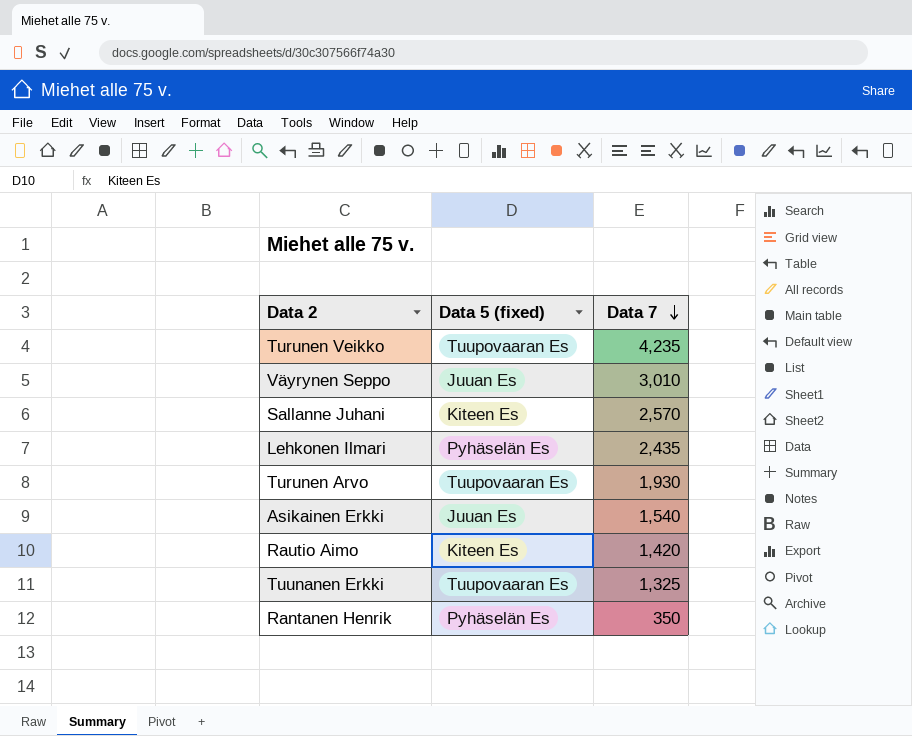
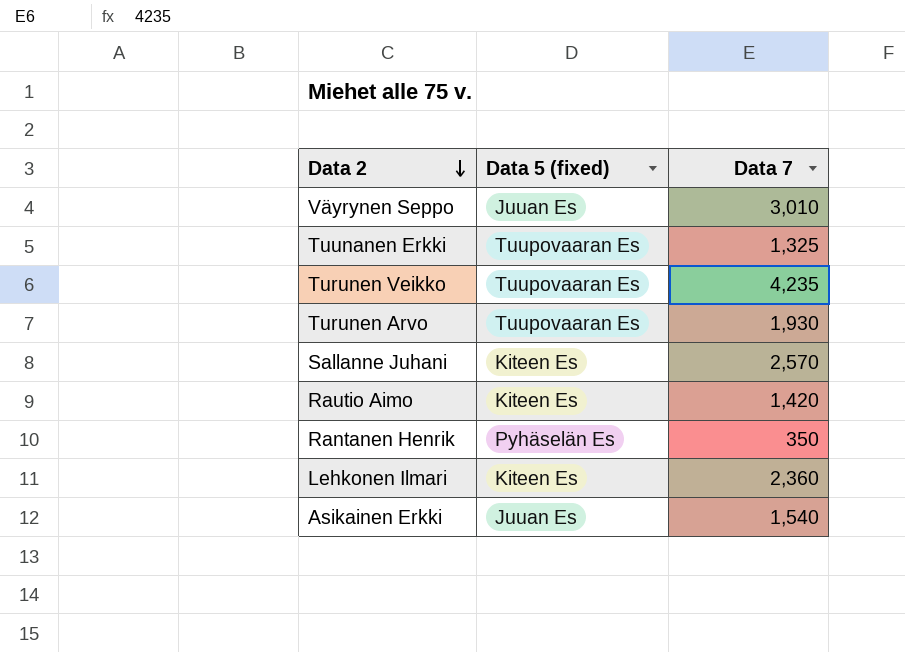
row order: Data 7 descending -> Data 2 descending
Lehkonen Ilmari | Data 5 (fixed): Pyhäselän Es -> Kiteen Es
Lehkonen Ilmari | Data 7: 2,435 -> 2,360

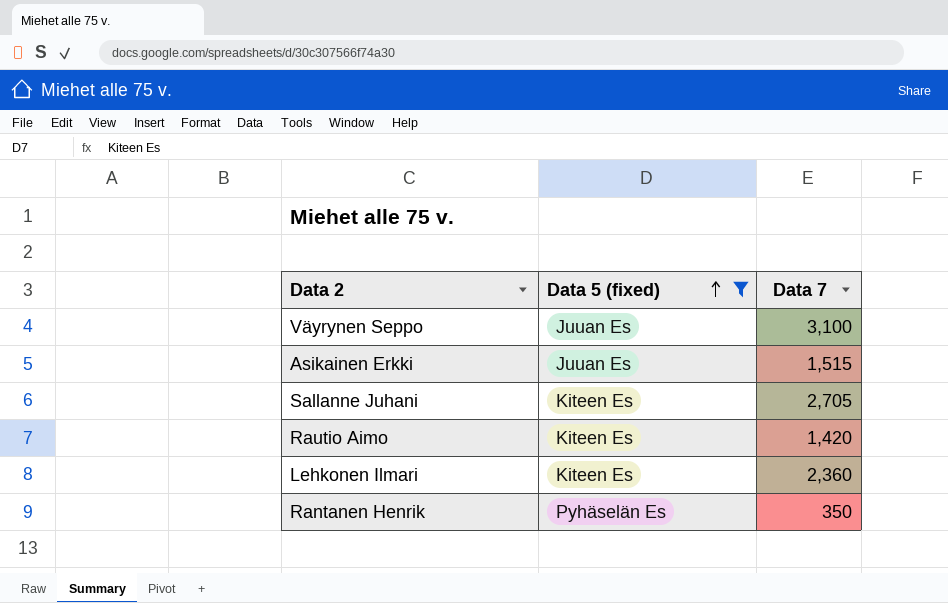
filter: none -> Data 5 (fixed) != Tuupovaaran Es
row order: Data 2 descending -> Data 5 (fixed) ascending
Väyrynen Seppo | Data 7: 3,010 -> 3,100
Asikainen Erkki | Data 7: 1,540 -> 1,515
Sallanne Juhani | Data 7: 2,570 -> 2,705

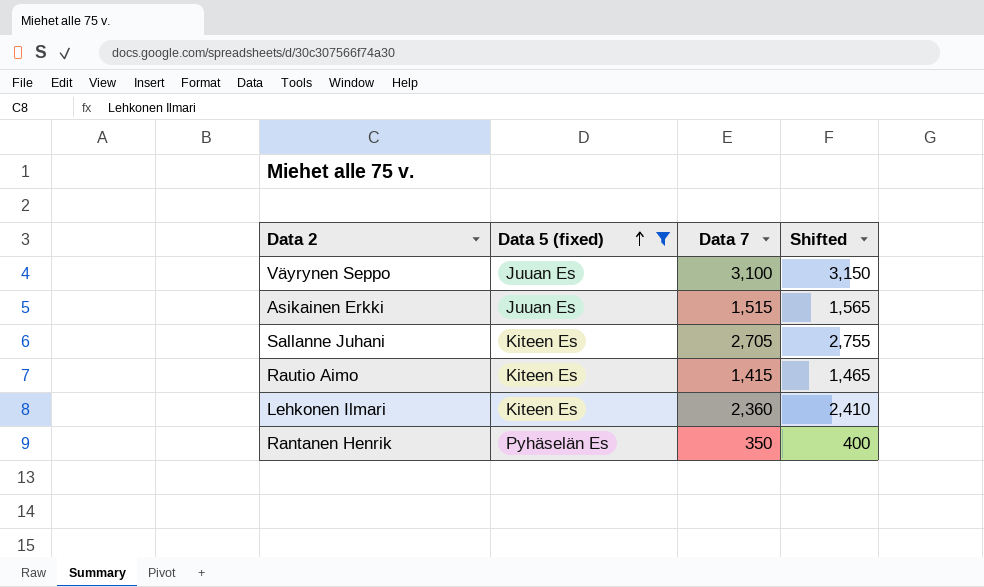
column Shifted | formula: none -> [Data 7] + 50
Rautio Aimo | Data 7: 1,420 -> 1,415

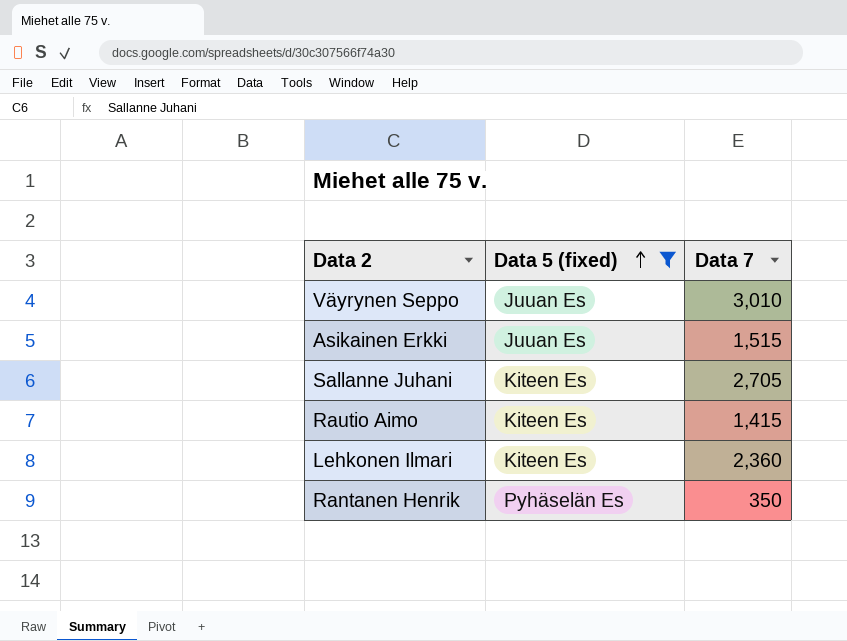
column Shifted | formula: [Data 7] + 50 -> none
Väyrynen Seppo | Data 7: 3,100 -> 3,010

